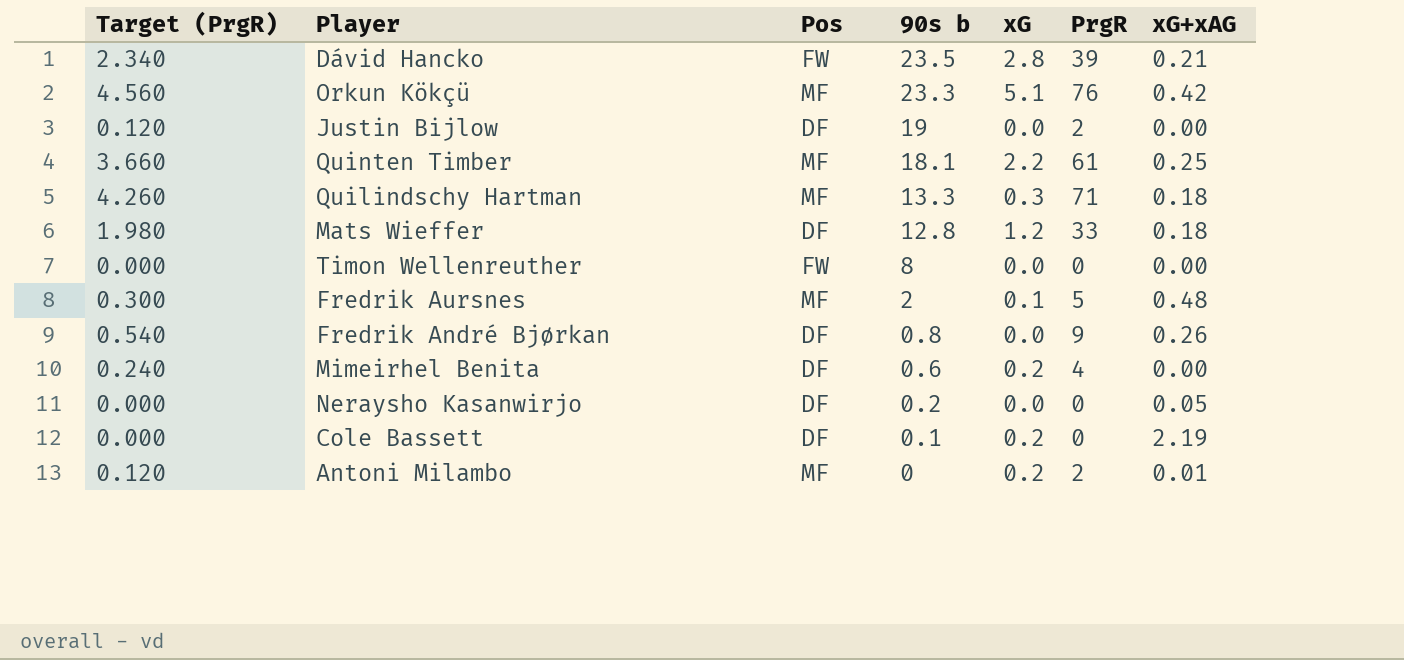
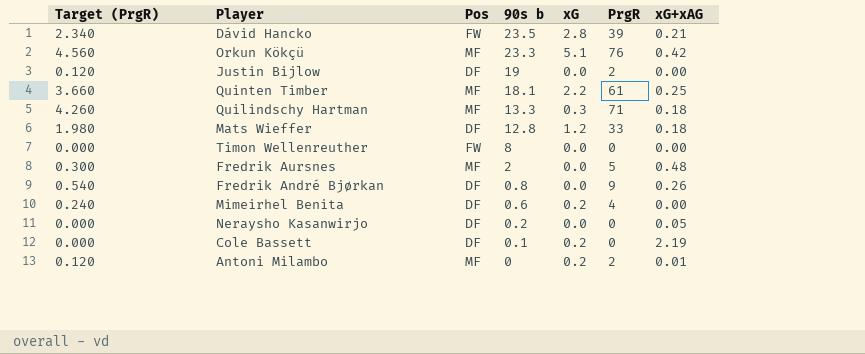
Fredrik Aursnes | xG: 0.1 -> 0.0

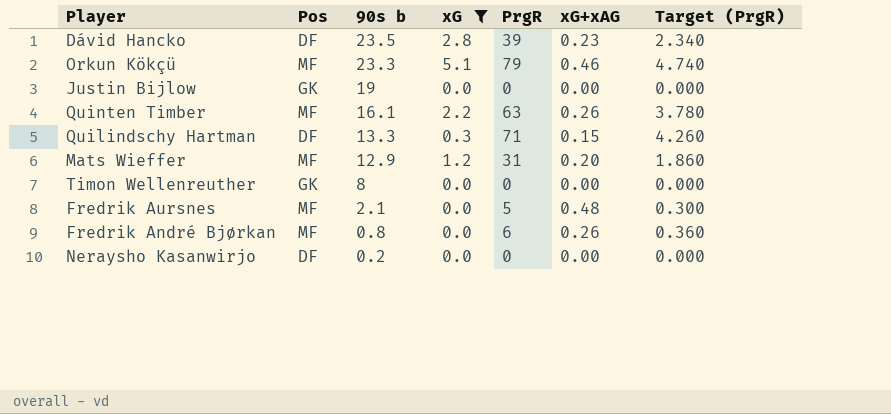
filter: none -> xG != 0.2
column Target (PrgR) | position: 1 -> 7
Dávid Hancko | Pos: FW -> DF
Dávid Hancko | xG+xAG: 0.21 -> 0.23
Orkun Kökçü | PrgR: 76 -> 79
Orkun Kökçü | xG+xAG: 0.42 -> 0.46
Orkun Kökçü | Target (PrgR): 4.560 -> 4.740
Justin Bijlow | Pos: DF -> GK
Justin Bijlow | PrgR: 2 -> 0
Justin Bijlow | Target (PrgR): 0.120 -> 0.000
Quinten Timber | 90s b: 18.1 -> 16.1
Quinten Timber | PrgR: 61 -> 63
Quinten Timber | xG+xAG: 0.25 -> 0.26
Quinten Timber | Target (PrgR): 3.660 -> 3.780
Quilindschy Hartman | Pos: MF -> DF
Quilindschy Hartman | xG+xAG: 0.18 -> 0.15
Mats Wieffer | Pos: DF -> MF
Mats Wieffer | 90s b: 12.8 -> 12.9
Mats Wieffer | PrgR: 33 -> 31
Mats Wieffer | xG+xAG: 0.18 -> 0.20
Mats Wieffer | Target (PrgR): 1.980 -> 1.860
Timon Wellenreuther | Pos: FW -> GK
Fredrik Aursnes | 90s b: 2 -> 2.1
Fredrik André Bjørkan | Pos: DF -> MF
Fredrik André Bjørkan | PrgR: 9 -> 6
Fredrik André Bjørkan | Target (PrgR): 0.540 -> 0.360
Neraysho Kasanwirjo | xG+xAG: 0.05 -> 0.00

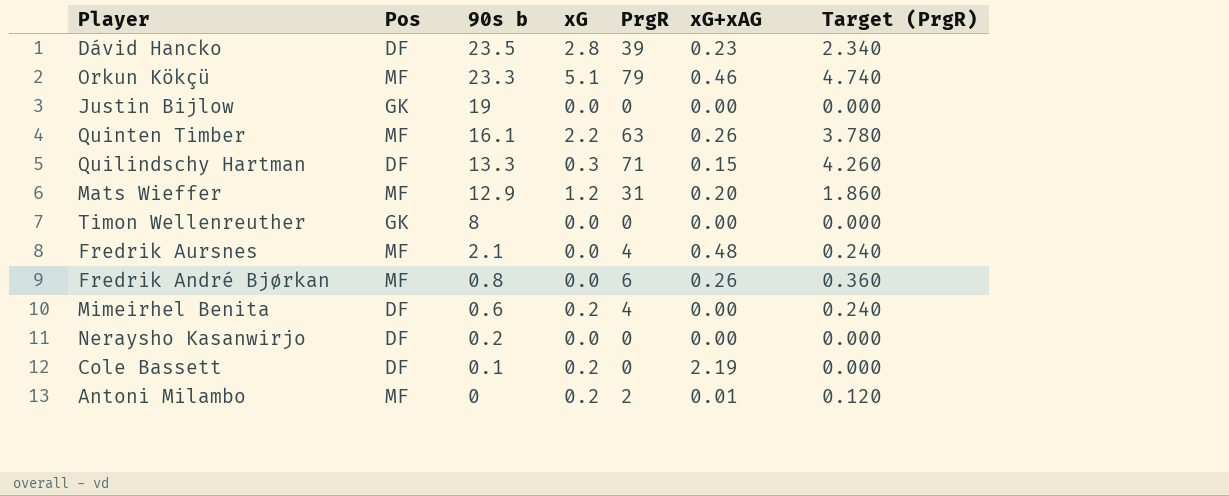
filter: xG != 0.2 -> none
Fredrik Aursnes | PrgR: 5 -> 4
Fredrik Aursnes | Target (PrgR): 0.300 -> 0.240

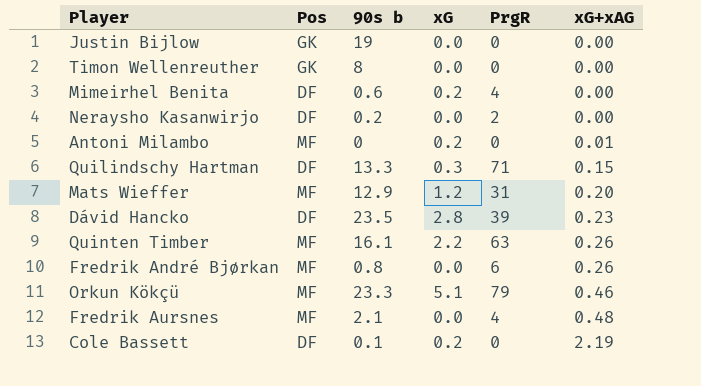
row order: 90s b descending -> xG+xAG ascending
column Target (PrgR) | formula: [PrgR] * 0.06 -> none
Neraysho Kasanwirjo | PrgR: 0 -> 2
Antoni Milambo | PrgR: 2 -> 0

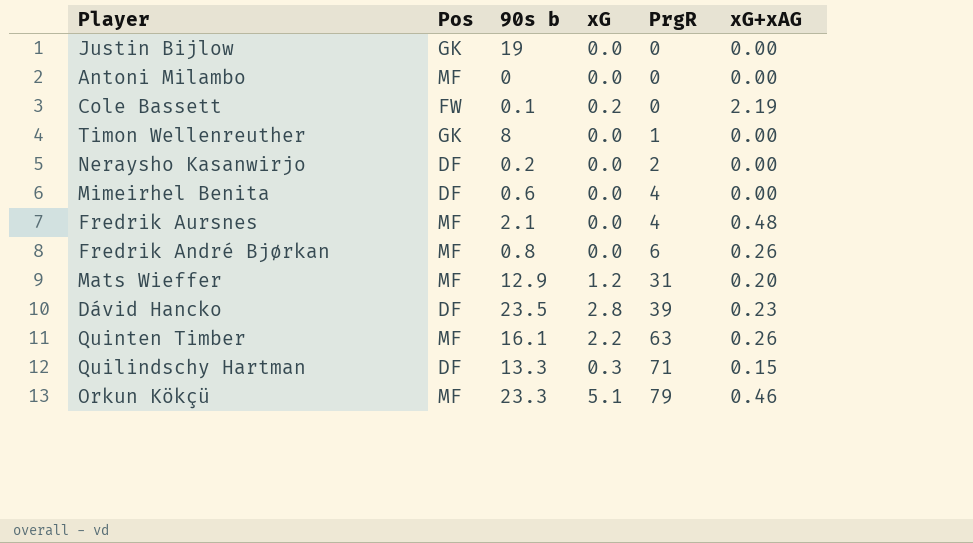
row order: xG+xAG ascending -> PrgR ascending
Antoni Milambo | xG: 0.2 -> 0.0
Antoni Milambo | xG+xAG: 0.01 -> 0.00
Cole Bassett | Pos: DF -> FW
Timon Wellenreuther | PrgR: 0 -> 1
Mimeirhel Benita | xG: 0.2 -> 0.0

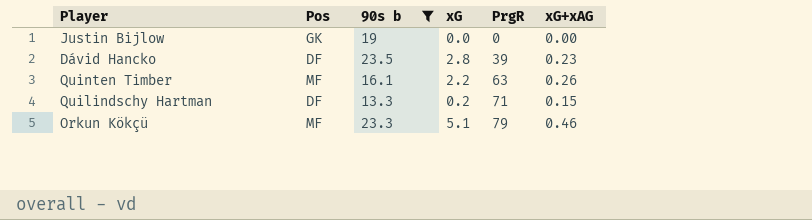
filter: none -> 90s b >= 13.3
Quilindschy Hartman | xG: 0.3 -> 0.2

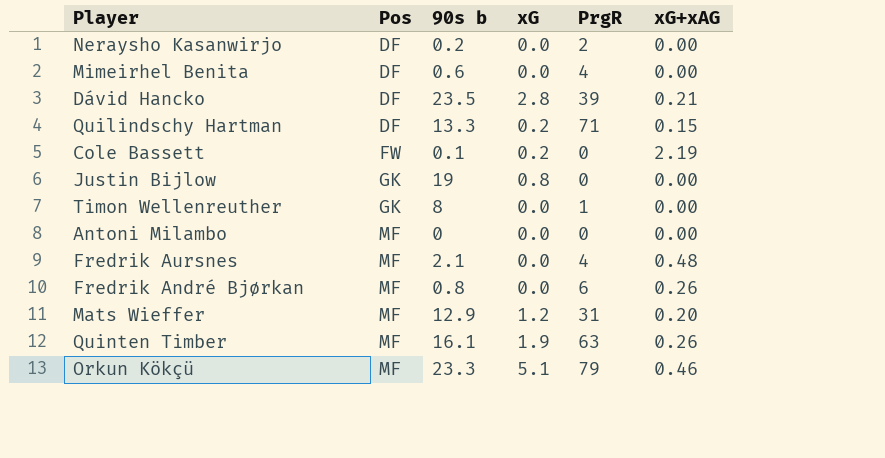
filter: 90s b >= 13.3 -> none
row order: PrgR ascending -> Pos ascending
Dávid Hancko | xG+xAG: 0.23 -> 0.21
Justin Bijlow | xG: 0.0 -> 0.8
Quinten Timber | xG: 2.2 -> 1.9

